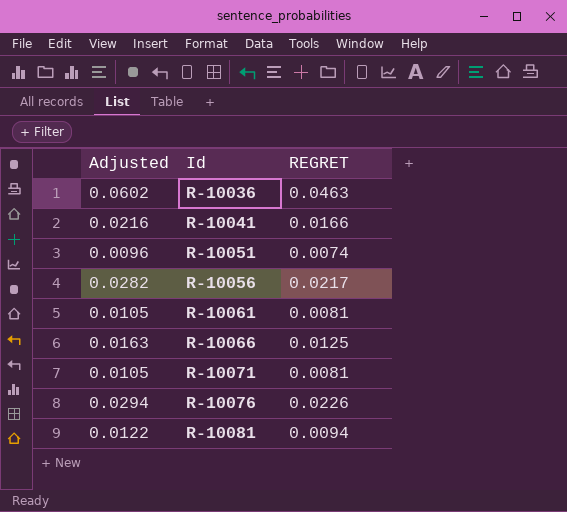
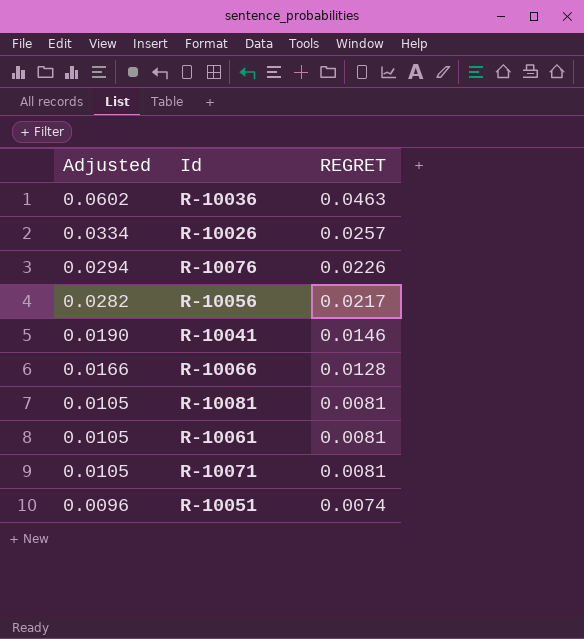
row order: Id ascending -> Adjusted descending
row R-10026: none -> 0.0334 | 0.0257
R-10041 | Adjusted: 0.0216 -> 0.0190
R-10041 | REGRET: 0.0166 -> 0.0146
R-10066 | Adjusted: 0.0163 -> 0.0166
R-10066 | REGRET: 0.0125 -> 0.0128
R-10081 | Adjusted: 0.0122 -> 0.0105
R-10081 | REGRET: 0.0094 -> 0.0081

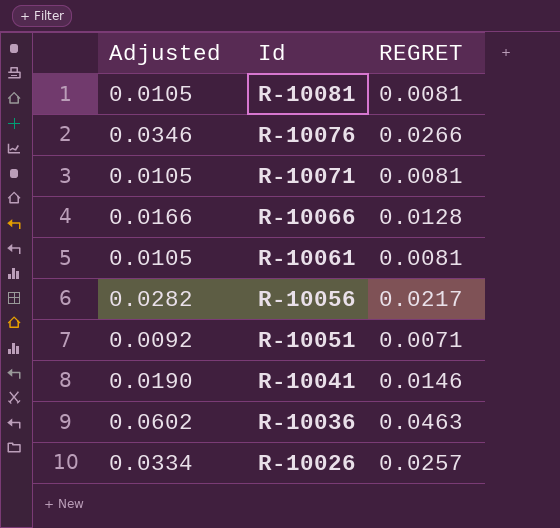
row order: Adjusted descending -> Id descending
R-10076 | Adjusted: 0.0294 -> 0.0346
R-10076 | REGRET: 0.0226 -> 0.0266
R-10051 | Adjusted: 0.0096 -> 0.0092
R-10051 | REGRET: 0.0074 -> 0.0071

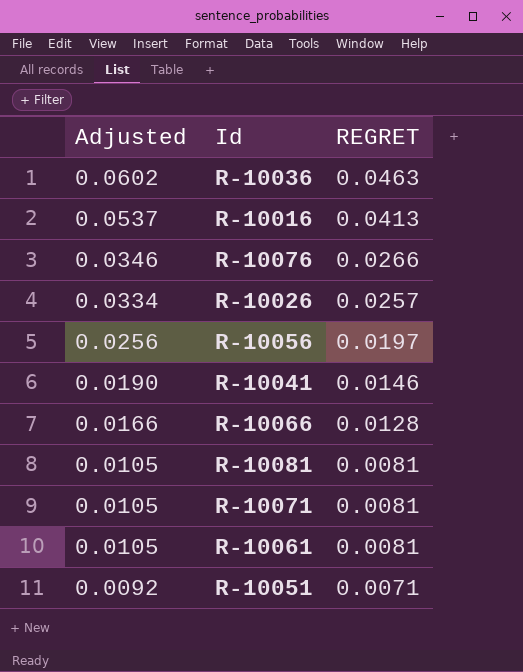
row order: Id descending -> Adjusted descending
row R-10016: none -> 0.0537 | 0.0413
R-10056 | Adjusted: 0.0282 -> 0.0256
R-10056 | REGRET: 0.0217 -> 0.0197

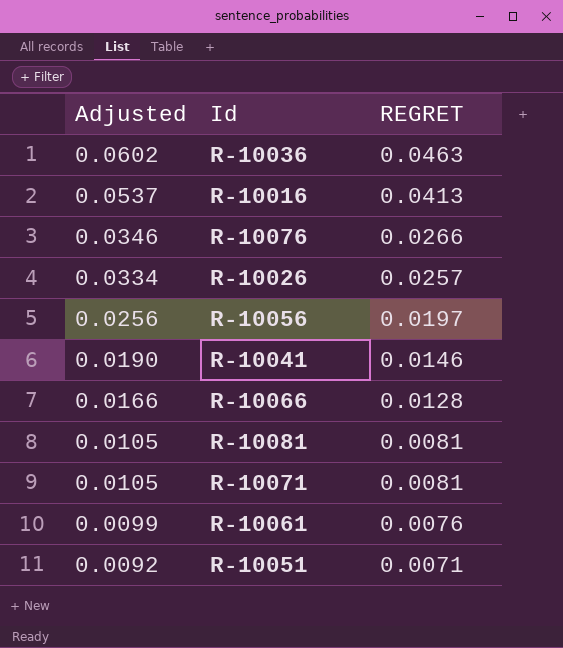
R-10061 | Adjusted: 0.0105 -> 0.0099
R-10061 | REGRET: 0.0081 -> 0.0076

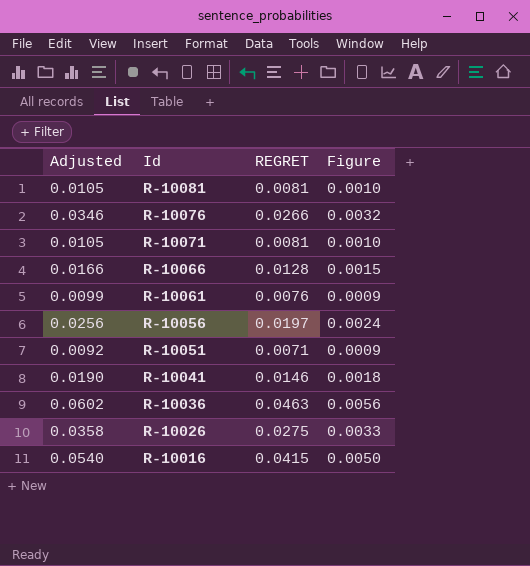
row order: Adjusted descending -> Id descending
column Figure | formula: none -> [REGRET] * 0.12
R-10026 | Adjusted: 0.0334 -> 0.0358
R-10026 | REGRET: 0.0257 -> 0.0275
R-10016 | Adjusted: 0.0537 -> 0.0540
R-10016 | REGRET: 0.0413 -> 0.0415

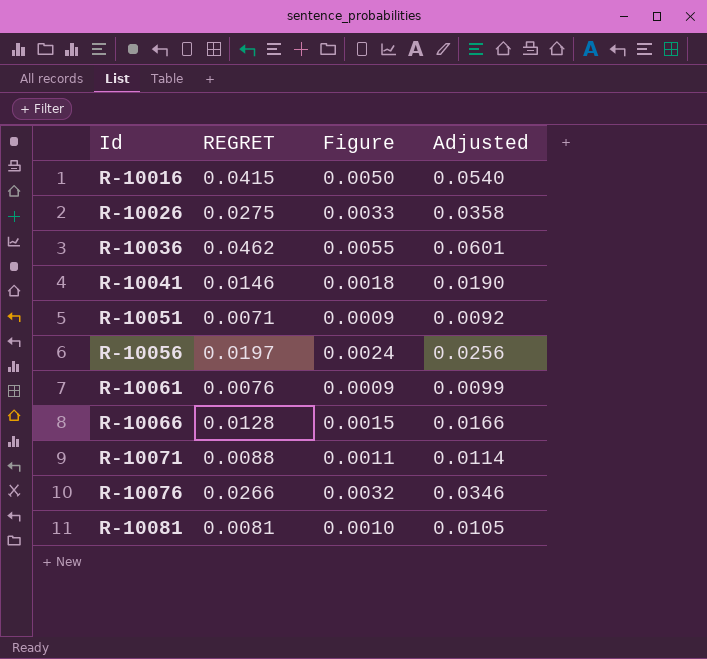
row order: Id descending -> Id ascending
column Adjusted | position: 1 -> 4
R-10036 | REGRET: 0.0463 -> 0.0462
R-10036 | Figure: 0.0056 -> 0.0055
R-10036 | Adjusted: 0.0602 -> 0.0601
R-10071 | REGRET: 0.0081 -> 0.0088
R-10071 | Figure: 0.0010 -> 0.0011
R-10071 | Adjusted: 0.0105 -> 0.0114

